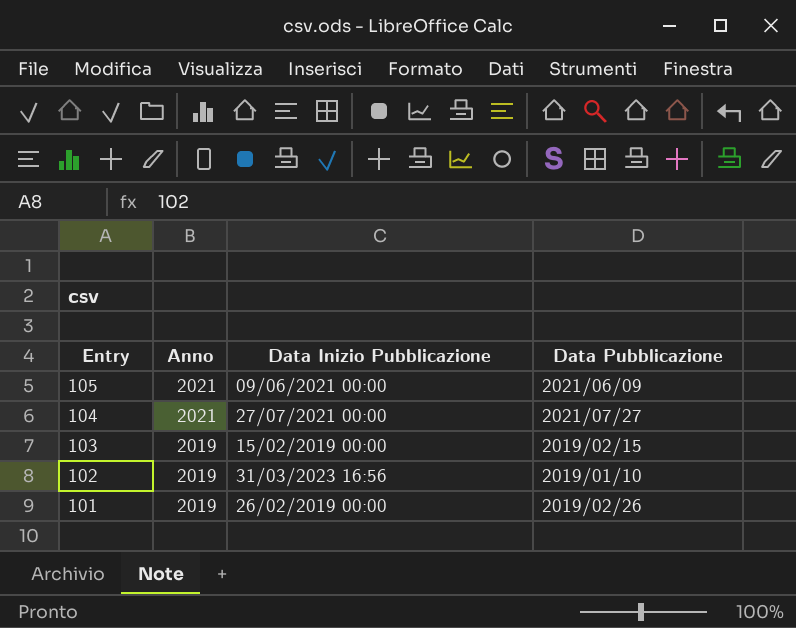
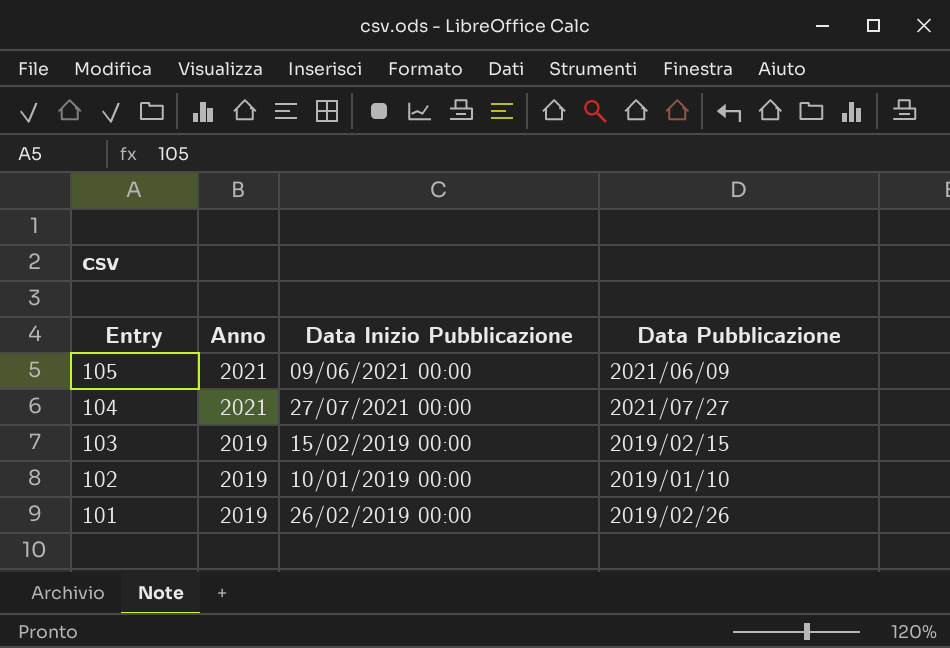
102 | Data Inizio Pubblicazione: 31/03/2023 16:56 -> 10/01/2019 00:00

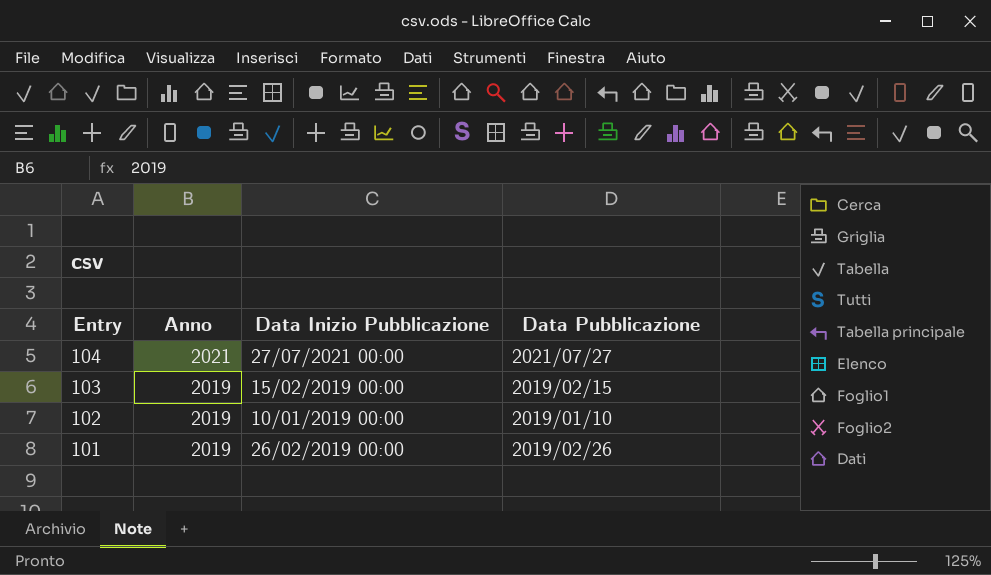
row 105: 2021 | 09/06/2021 00:00 | 2021/06/09 -> none

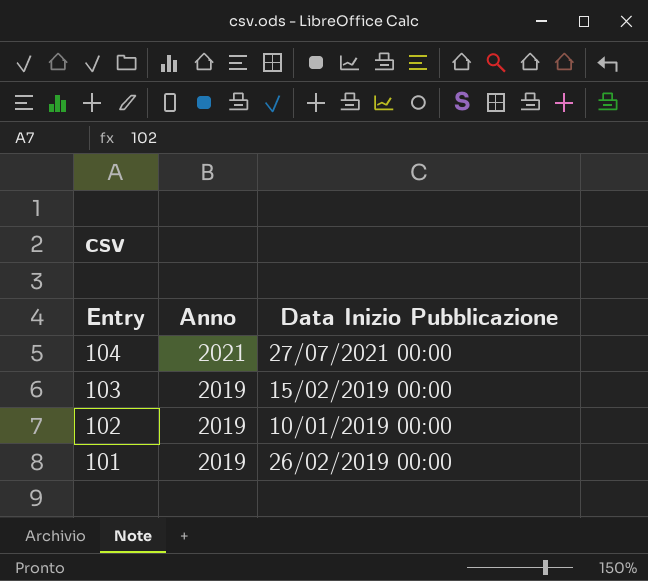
column Data Pubblicazione | position: 4 -> none

